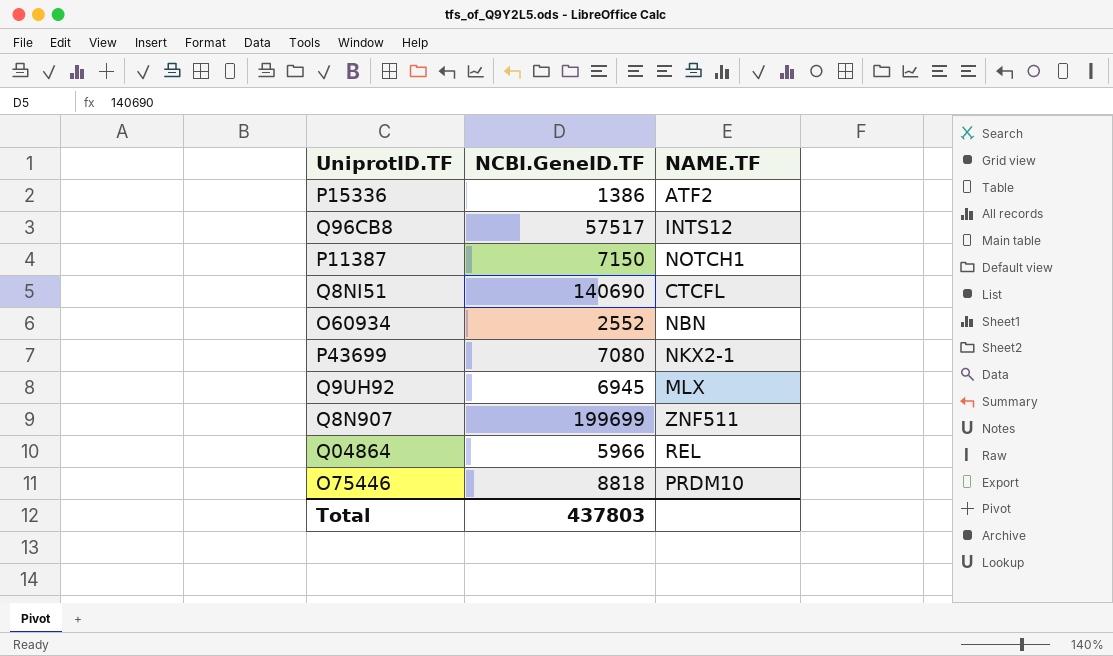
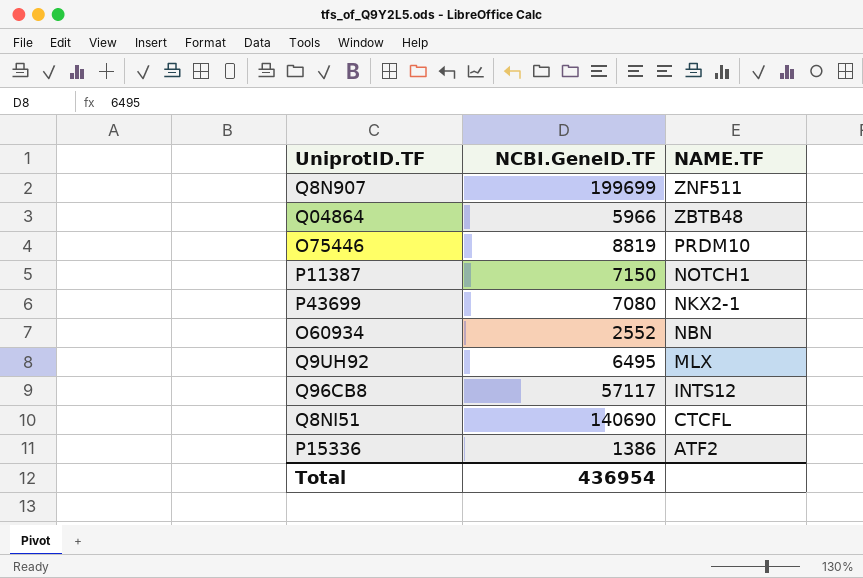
row order: none -> NAME.TF descending
Q04864 | NAME.TF: REL -> ZBTB48
O75446 | NCBI.GeneID.TF: 8818 -> 8819
Q9UH92 | NCBI.GeneID.TF: 6945 -> 6495
Q96CB8 | NCBI.GeneID.TF: 57517 -> 57117
Total | NCBI.GeneID.TF: 437803 -> 436954

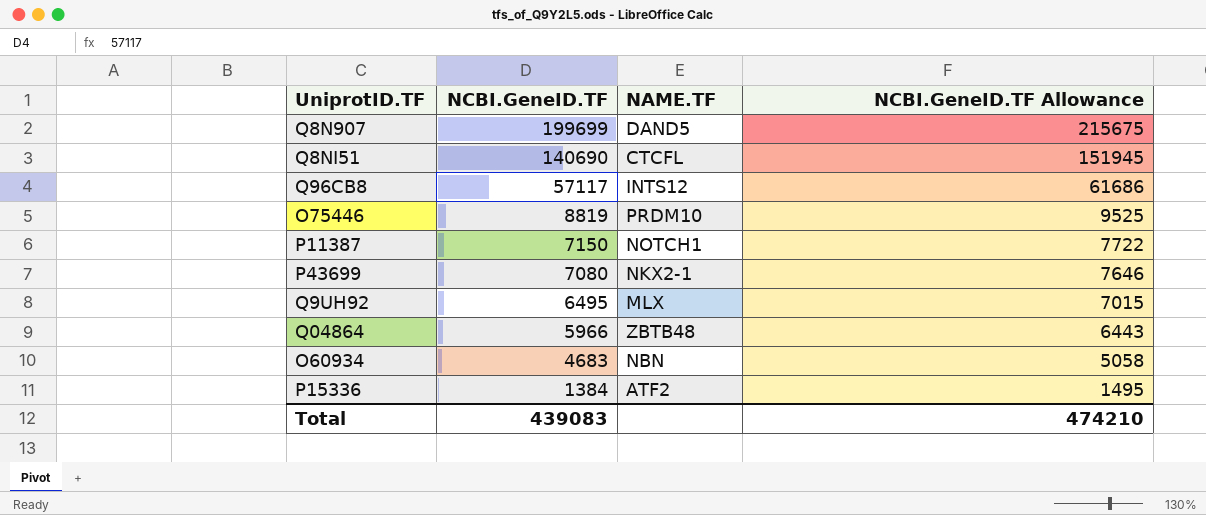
row order: NAME.TF descending -> NCBI.GeneID.TF descending
column NCBI.GeneID.TF Allowance | formula: none -> [NCBI.GeneID.TF] * 1.08
Q8N907 | NAME.TF: ZNF511 -> DAND5
O60934 | NCBI.GeneID.TF: 2552 -> 4683
P15336 | NCBI.GeneID.TF: 1386 -> 1384
Total | NCBI.GeneID.TF: 436954 -> 439083

